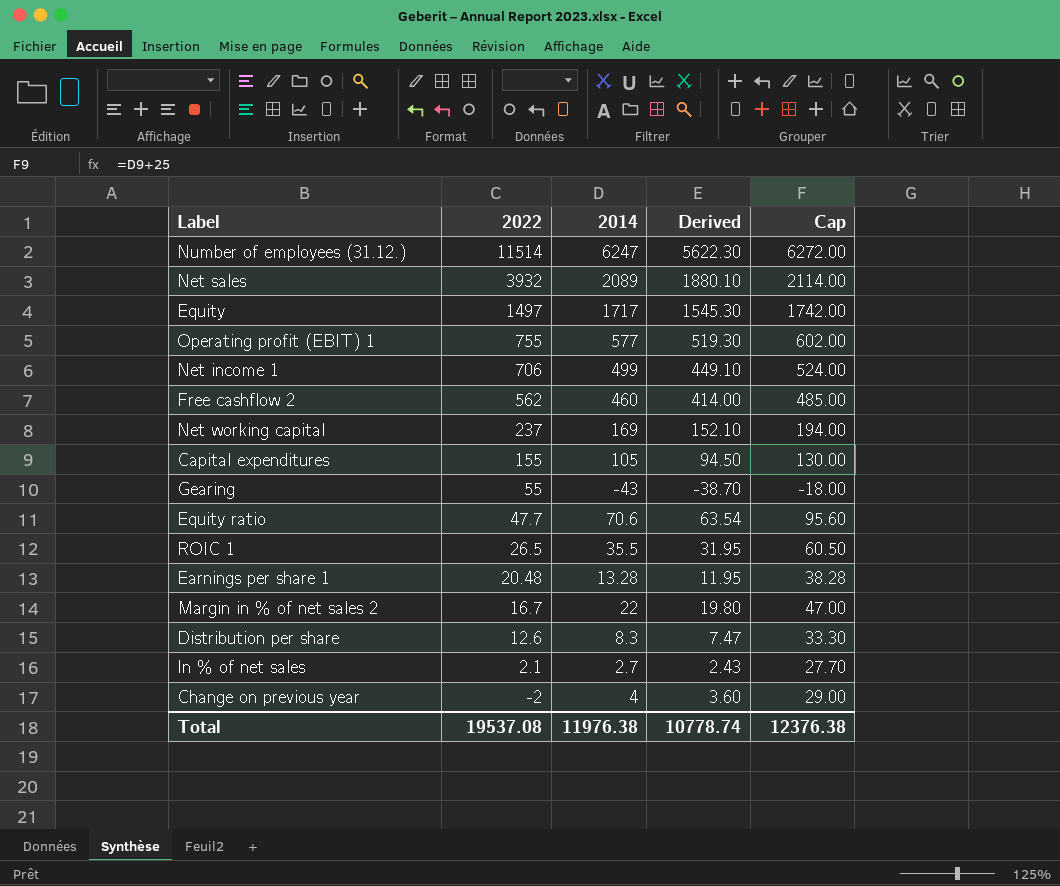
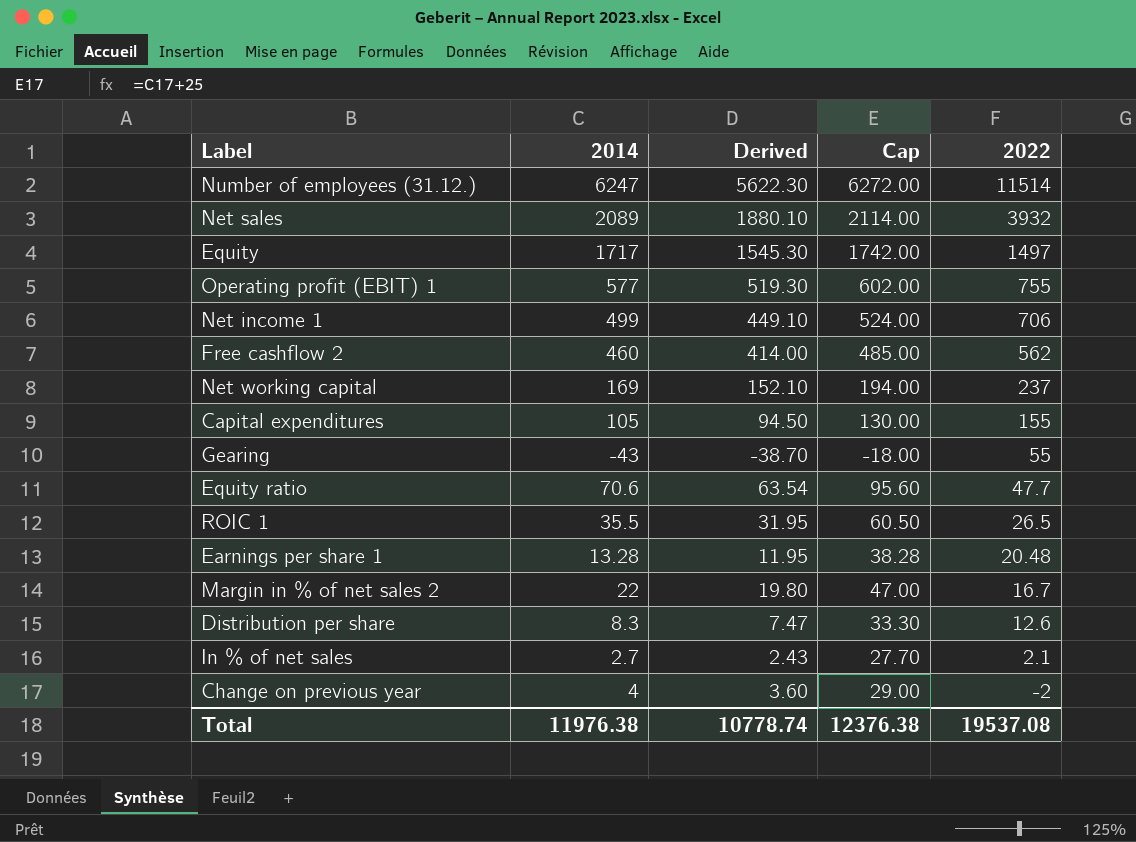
column 2022 | position: 2 -> 5

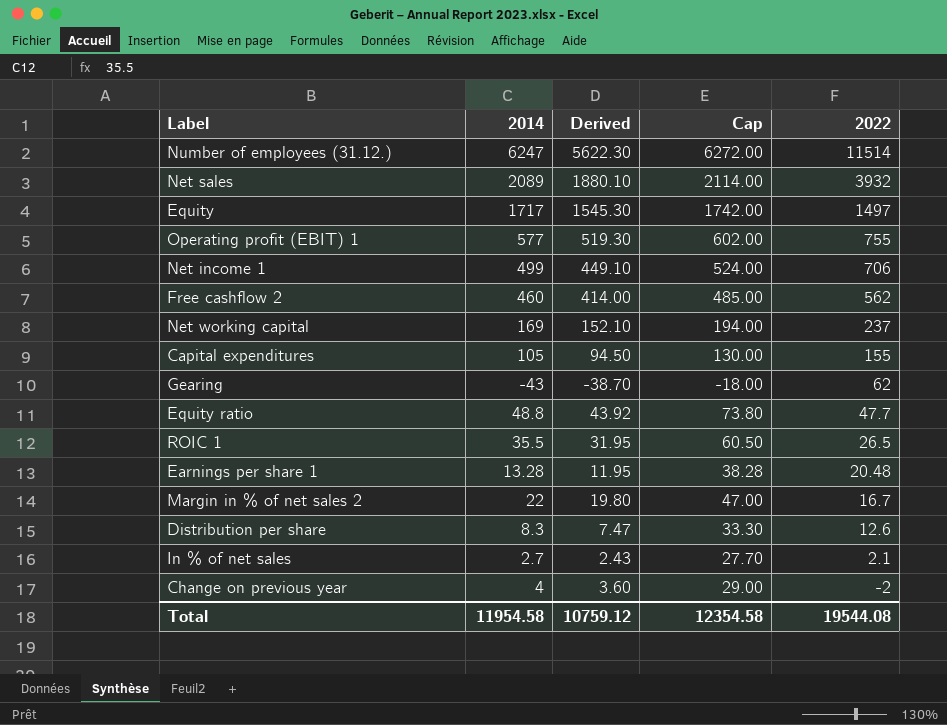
Gearing | 2022: 55 -> 62
Equity ratio | 2014: 70.6 -> 48.8
Equity ratio | Derived: 63.54 -> 43.92
Equity ratio | Cap: 95.60 -> 73.80
Total | 2014: 11976.38 -> 11954.58
Total | Derived: 10778.74 -> 10759.12
Total | Cap: 12376.38 -> 12354.58
Total | 2022: 19537.08 -> 19544.08

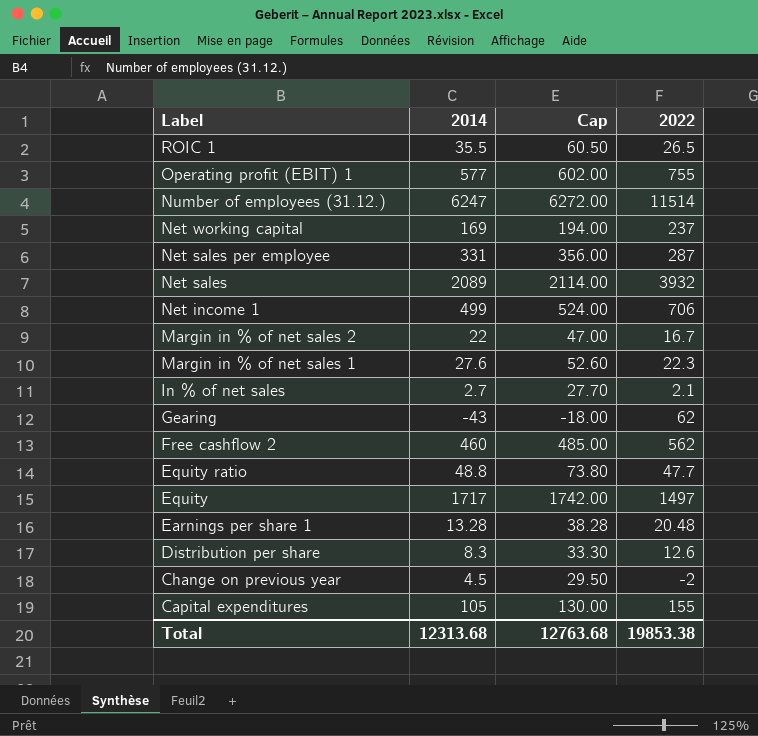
row order: 2022 descending -> Label descending
column Derived | formula: [2014] * 0.9 -> none
row Net sales per employee: none -> 331 | 356.00 | 287
row Margin in % of net sales 1: none -> 27.6 | 52.60 | 22.3
Change on previous year | 2014: 4 -> 4.5
Change on previous year | Cap: 29.00 -> 29.50
Total | 2014: 11954.58 -> 12313.68
Total | Cap: 12354.58 -> 12763.68
Total | 2022: 19544.08 -> 19853.38

